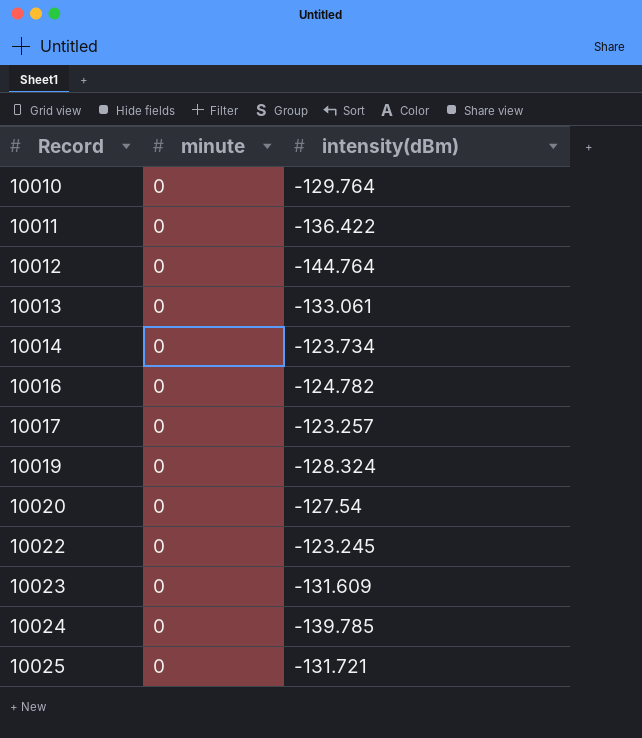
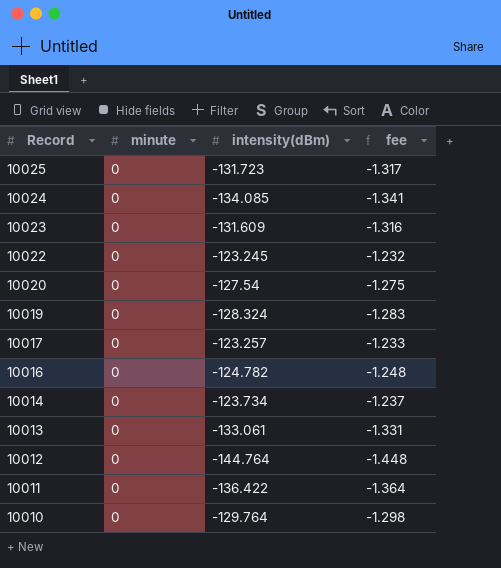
row order: Record ascending -> Record descending
column fee | formula: none -> [intensity(dBm)] * 0.01
10025 | intensity(dBm): -131.721 -> -131.723
10024 | intensity(dBm): -139.785 -> -134.085

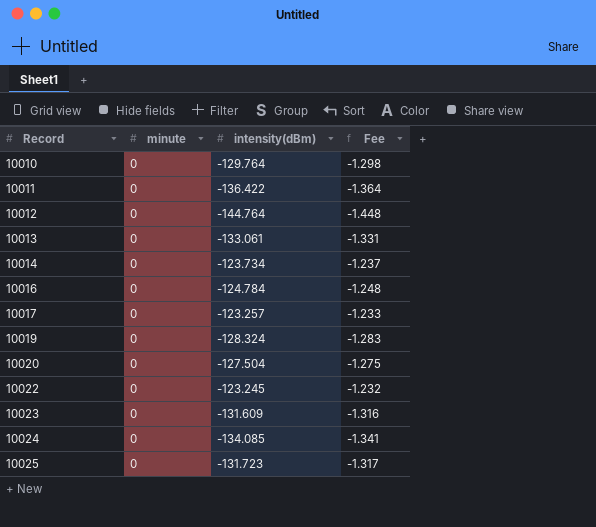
row order: Record descending -> Record ascending
column name: fee -> Fee
10016 | intensity(dBm): -124.782 -> -124.784
10020 | intensity(dBm): -127.54 -> -127.504

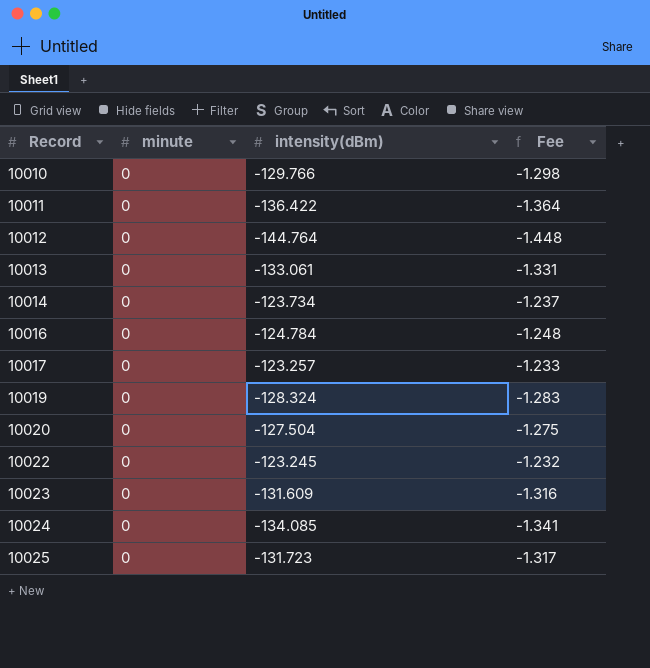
10010 | intensity(dBm): -129.764 -> -129.766

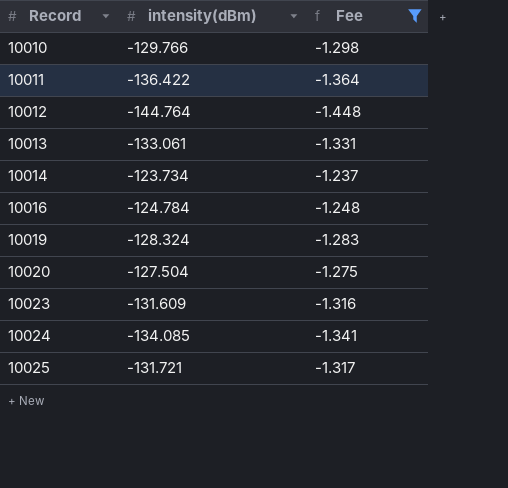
filter: none -> Fee <= -1.237
column minute | position: 2 -> none
10025 | intensity(dBm): -131.723 -> -131.721

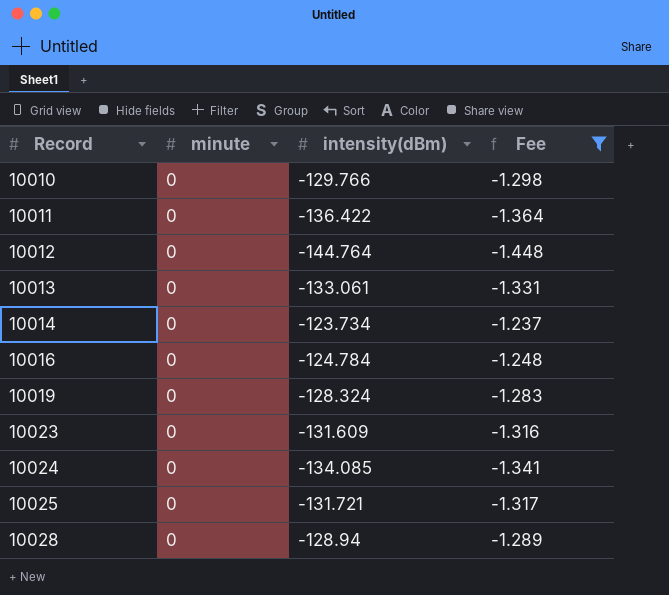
column minute | position: none -> 2
row 10020: -127.504 | -1.275 -> none
row 10028: none -> 0 | -128.94 | -1.289

